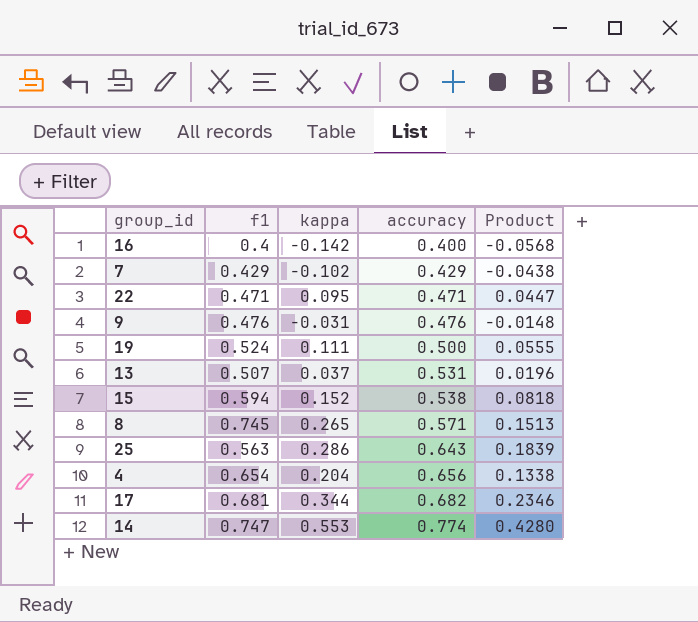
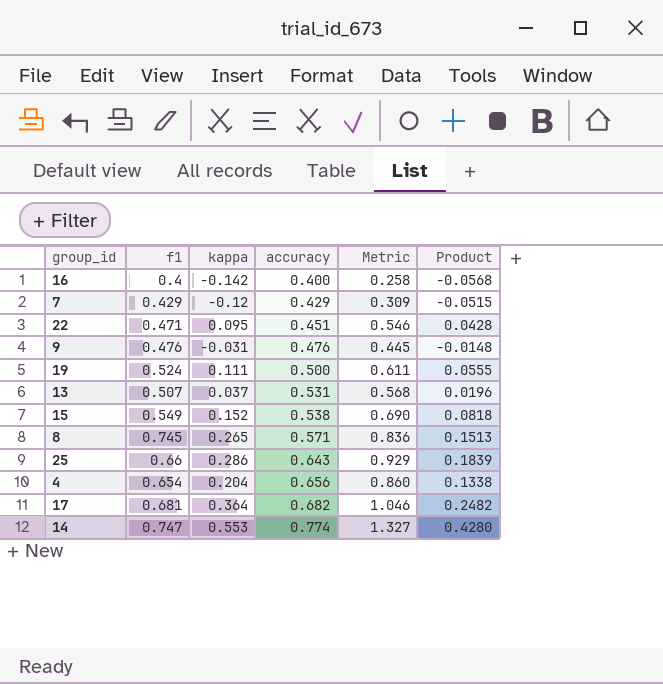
column Metric | formula: none -> [kappa] + [accuracy]
7 | kappa: -0.102 -> -0.12
7 | Product: -0.0438 -> -0.0515
22 | accuracy: 0.471 -> 0.451
22 | Product: 0.0447 -> 0.0428
15 | f1: 0.594 -> 0.549
25 | f1: 0.563 -> 0.66
17 | kappa: 0.344 -> 0.364
17 | Product: 0.2346 -> 0.2482

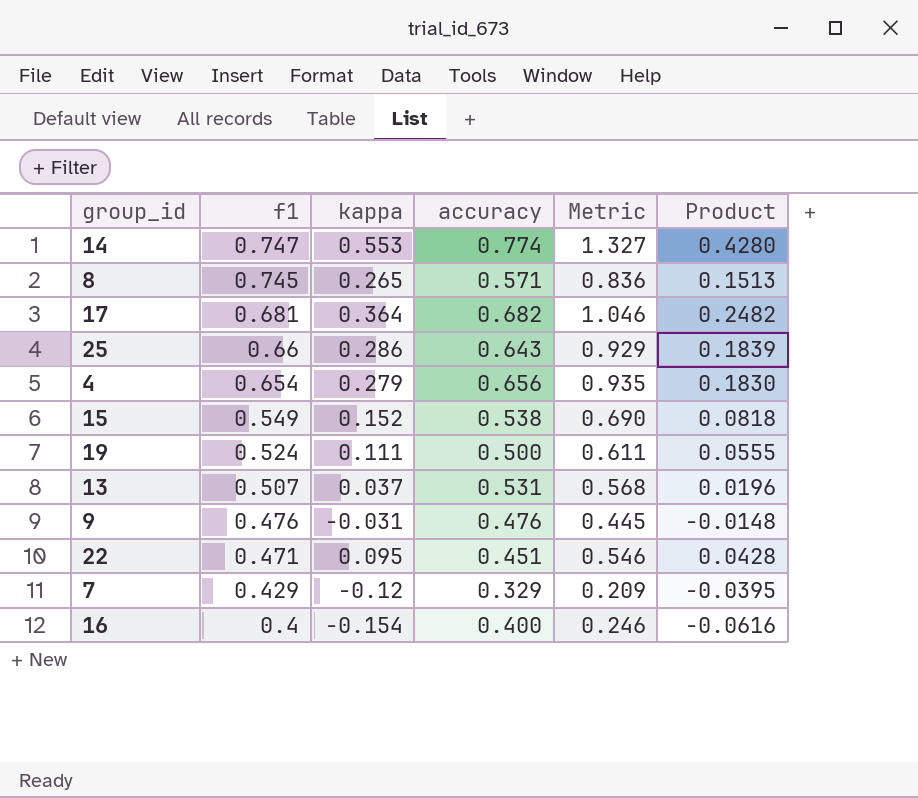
row order: accuracy ascending -> f1 descending
4 | kappa: 0.204 -> 0.279
4 | Metric: 0.860 -> 0.935
4 | Product: 0.1338 -> 0.1830
7 | accuracy: 0.429 -> 0.329
7 | Metric: 0.309 -> 0.209
7 | Product: -0.0515 -> -0.0395
16 | kappa: -0.142 -> -0.154
16 | Metric: 0.258 -> 0.246
16 | Product: -0.0568 -> -0.0616

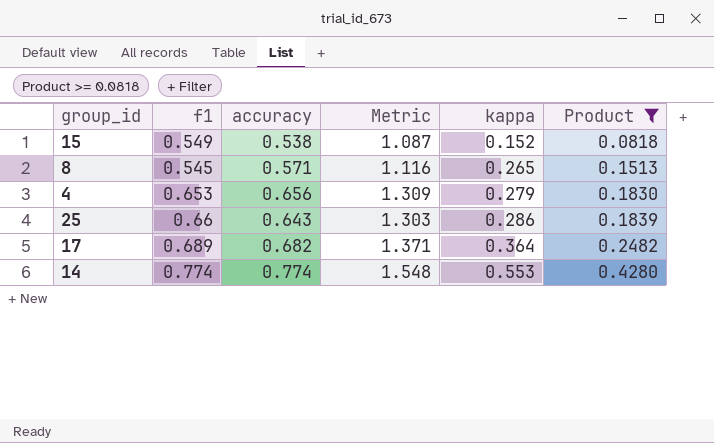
filter: none -> Product >= 0.0818
row order: f1 descending -> kappa ascending
column Metric | formula: [kappa] + [accuracy] -> [f1] + [accuracy]
column kappa | position: 3 -> 5
8 | f1: 0.745 -> 0.545
4 | f1: 0.654 -> 0.653
17 | f1: 0.681 -> 0.689
14 | f1: 0.747 -> 0.774

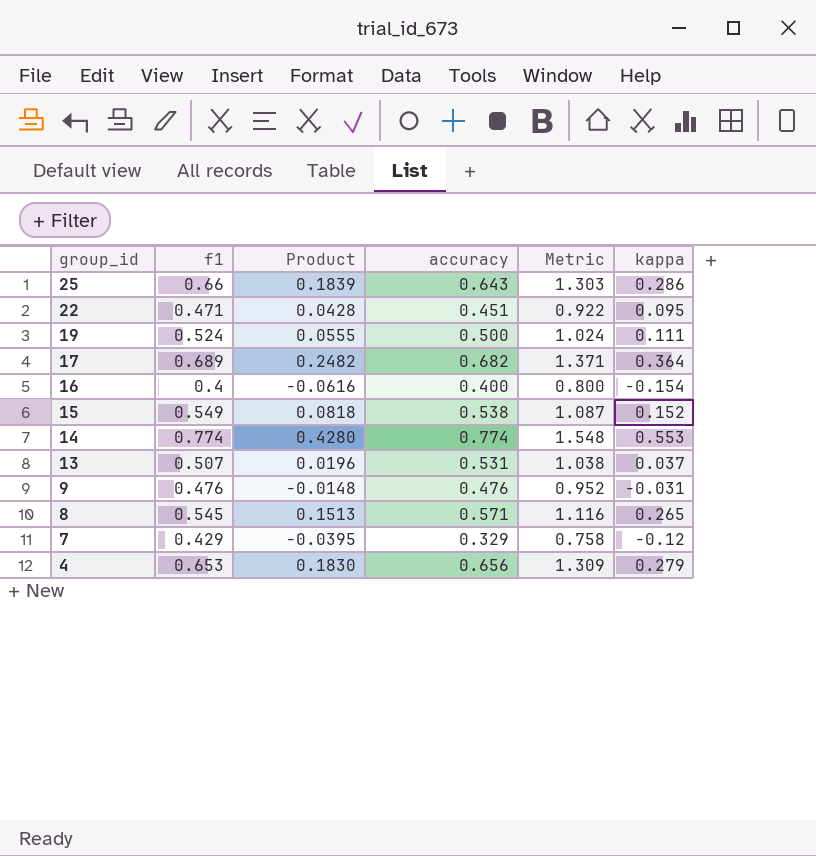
filter: Product >= 0.0818 -> none
row order: kappa ascending -> group_id descending
column Product | position: 6 -> 3

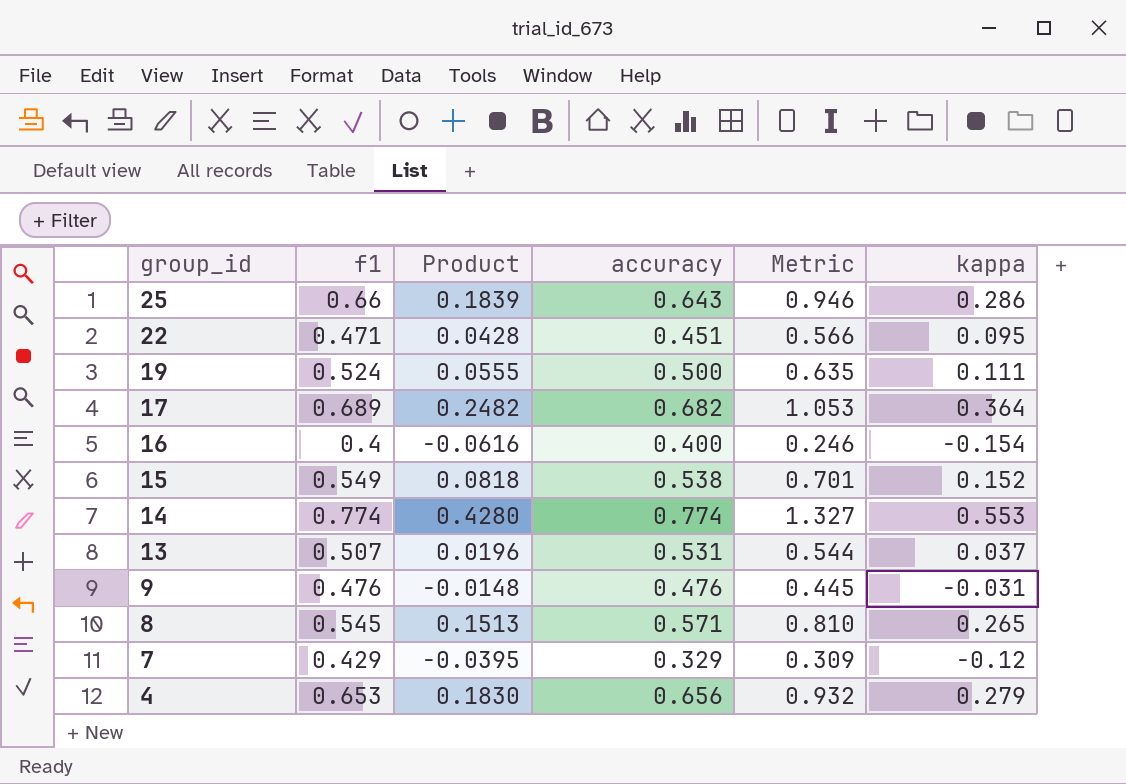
column Metric | formula: [f1] + [accuracy] -> [f1] + [kappa]

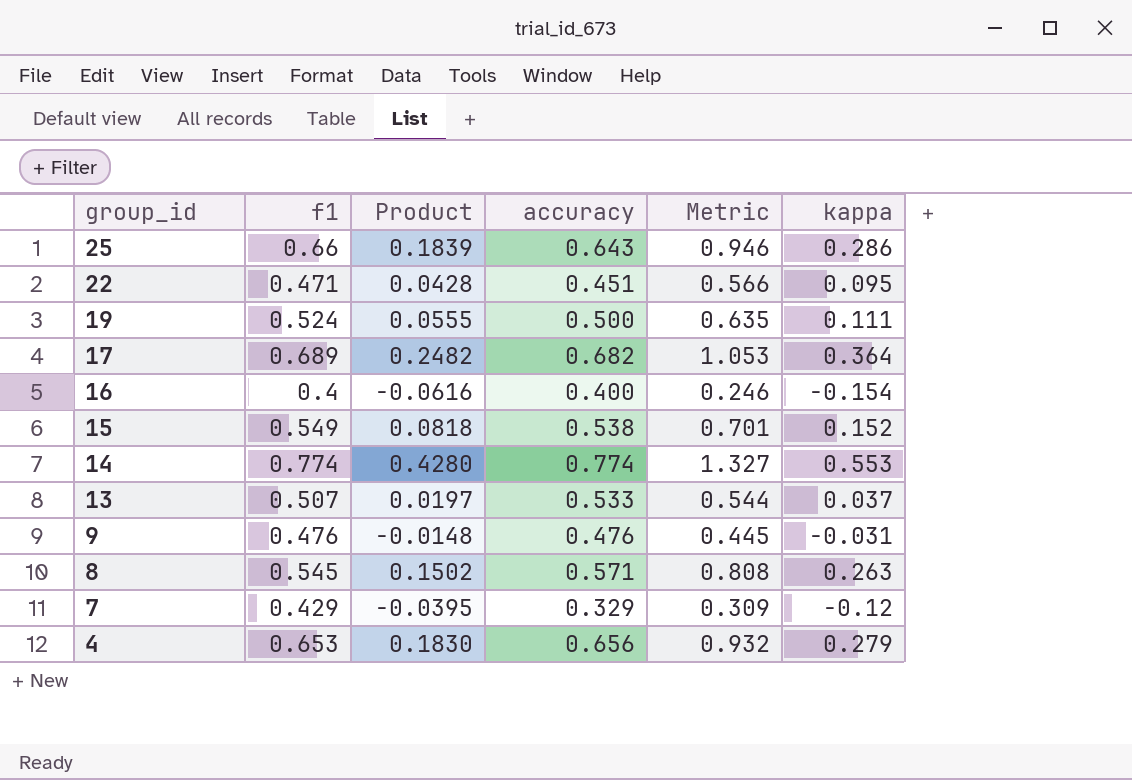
13 | Product: 0.0196 -> 0.0197
13 | accuracy: 0.531 -> 0.533
8 | Product: 0.1513 -> 0.1502
8 | Metric: 0.810 -> 0.808
8 | kappa: 0.265 -> 0.263

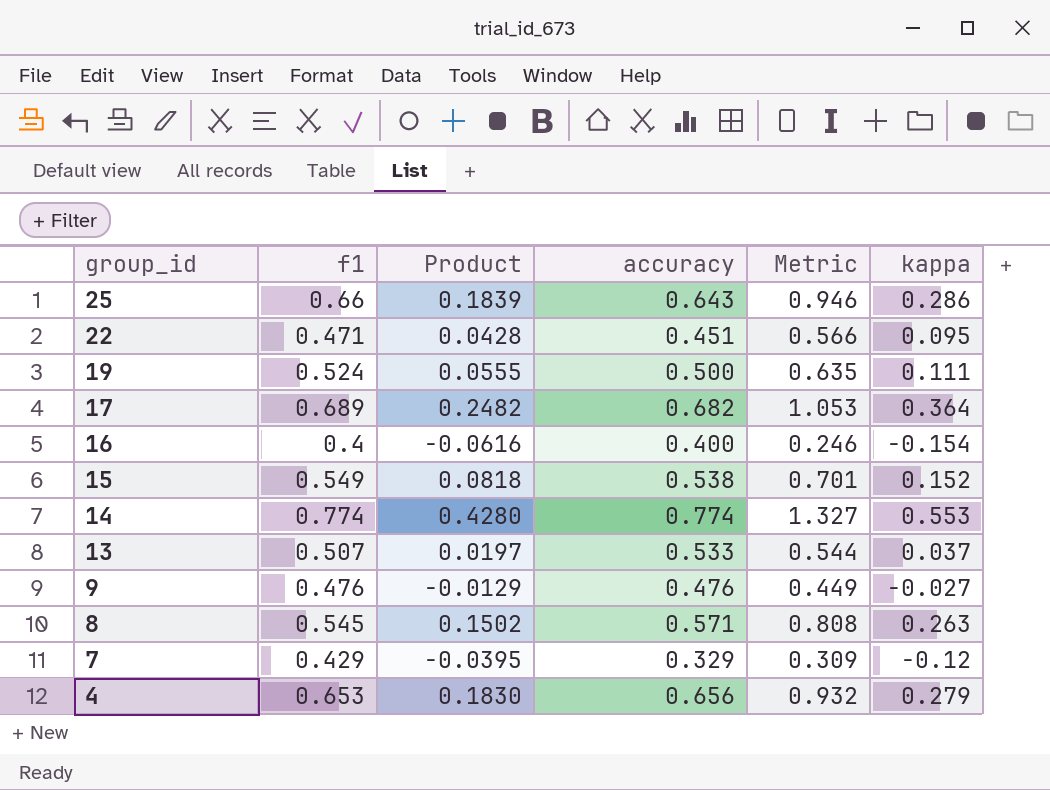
9 | Product: -0.0148 -> -0.0129
9 | Metric: 0.445 -> 0.449
9 | kappa: -0.031 -> -0.027

